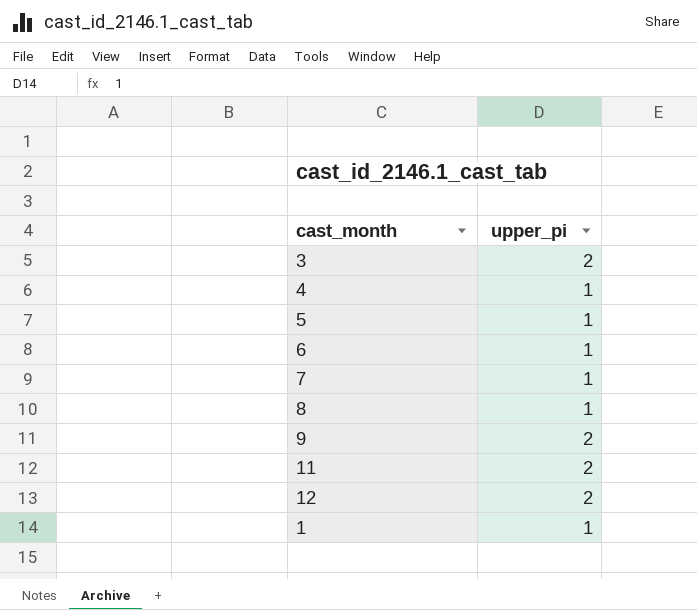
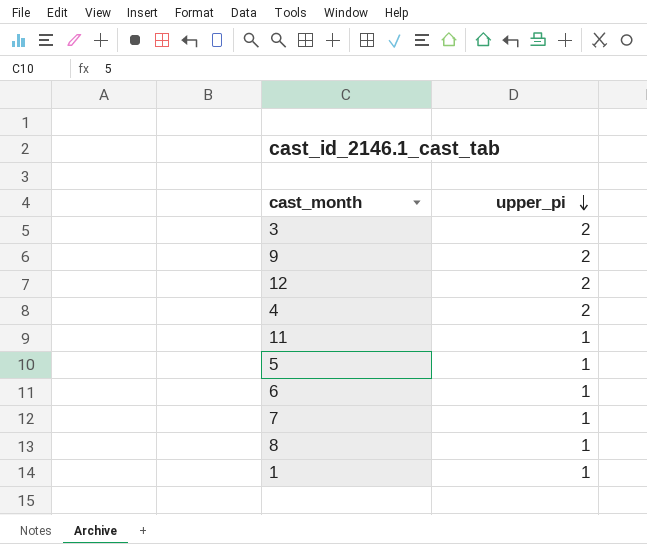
row order: none -> upper_pi descending
4 | upper_pi: 1 -> 2
11 | upper_pi: 2 -> 1

